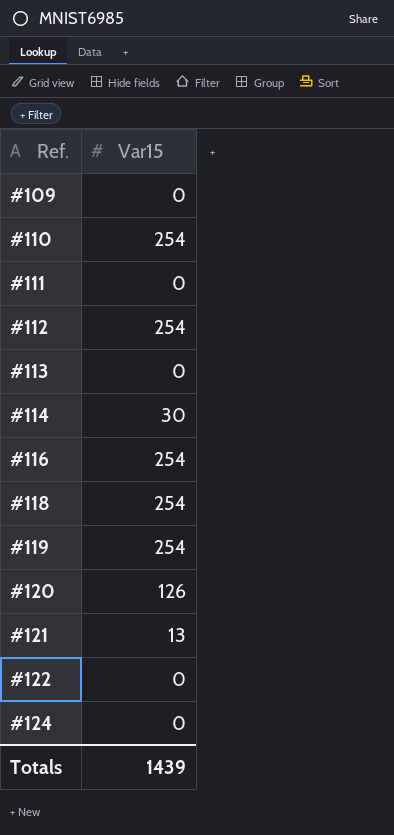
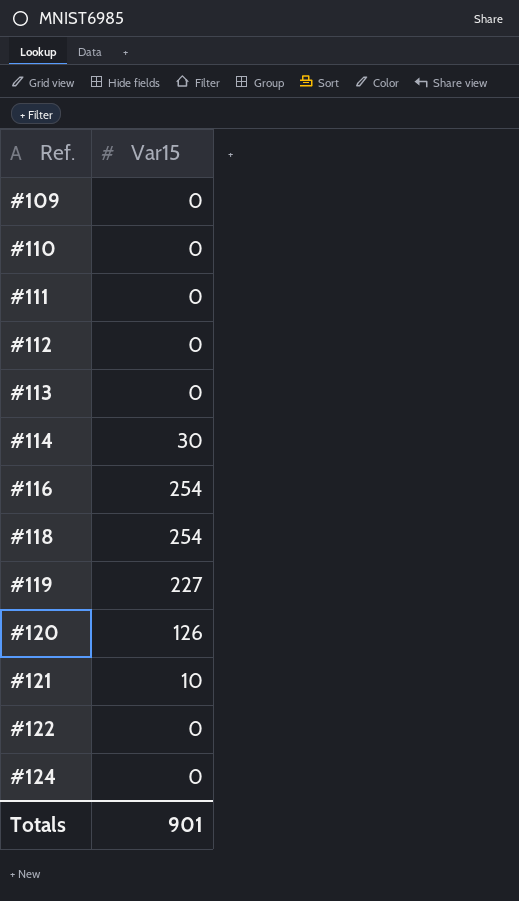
#110 | Var15: 254 -> 0
#112 | Var15: 254 -> 0
#119 | Var15: 254 -> 227
#121 | Var15: 13 -> 10
Totals | Var15: 1439 -> 901

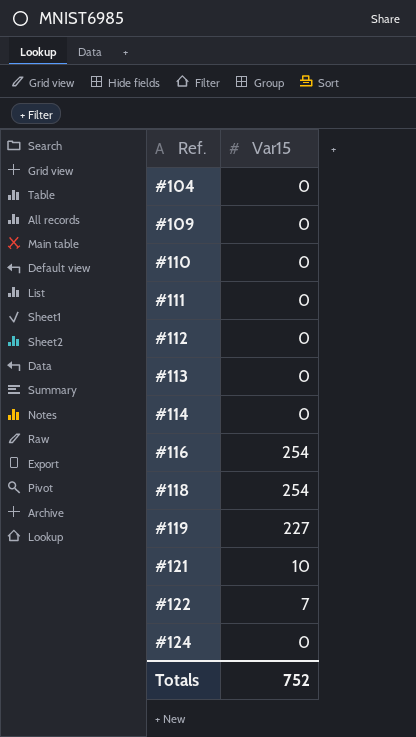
row #120: 126 -> none
row #104: none -> 0
#114 | Var15: 30 -> 0
#122 | Var15: 0 -> 7
Totals | Var15: 901 -> 752

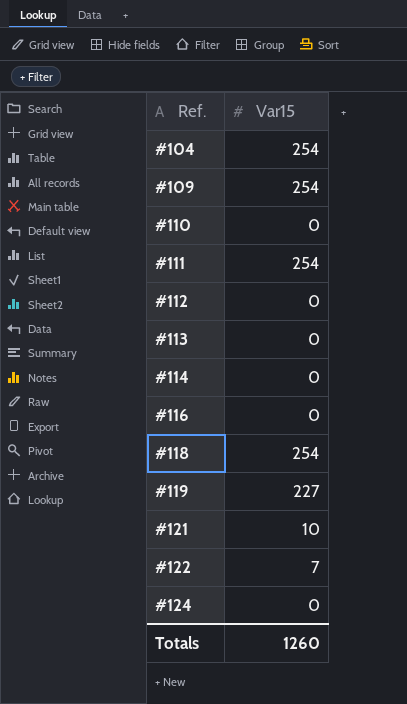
#104 | Var15: 0 -> 254
#109 | Var15: 0 -> 254
#111 | Var15: 0 -> 254
#116 | Var15: 254 -> 0
Totals | Var15: 752 -> 1260

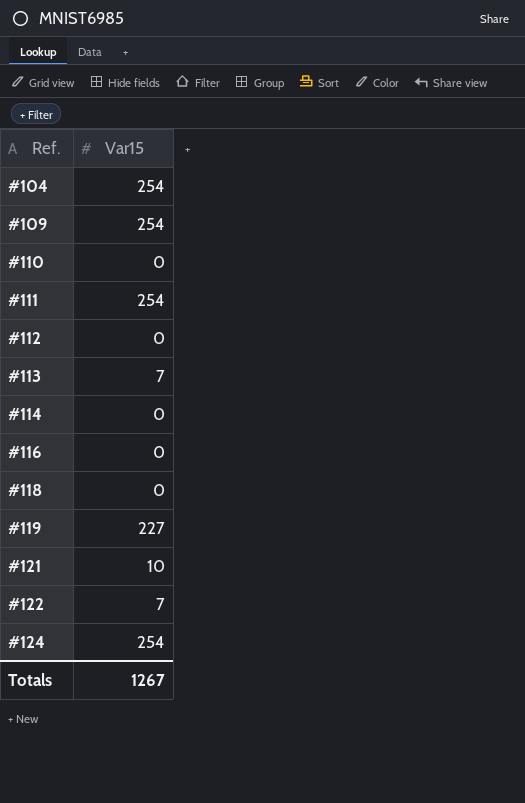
#113 | Var15: 0 -> 7
#118 | Var15: 254 -> 0
#124 | Var15: 0 -> 254
Totals | Var15: 1260 -> 1267

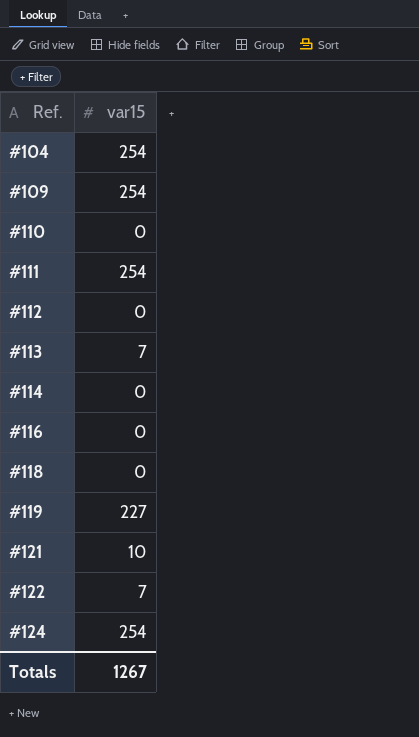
column name: Var15 -> var15

